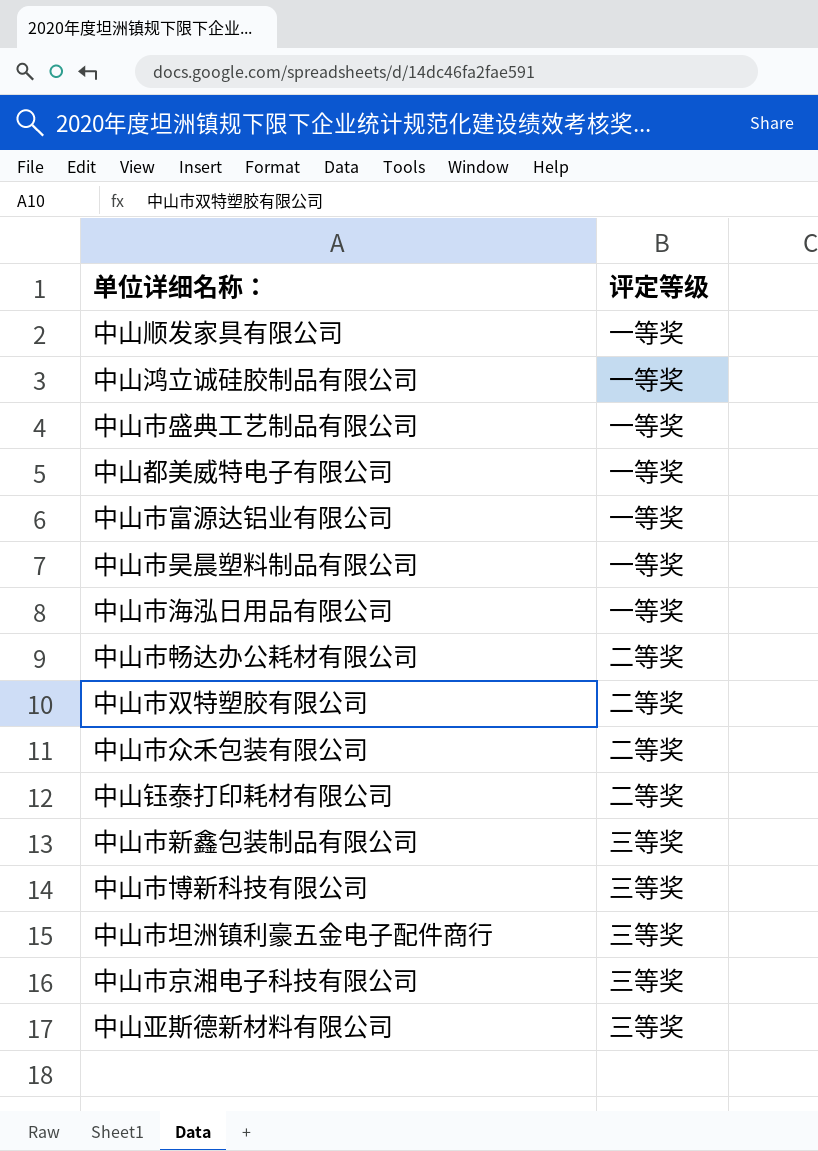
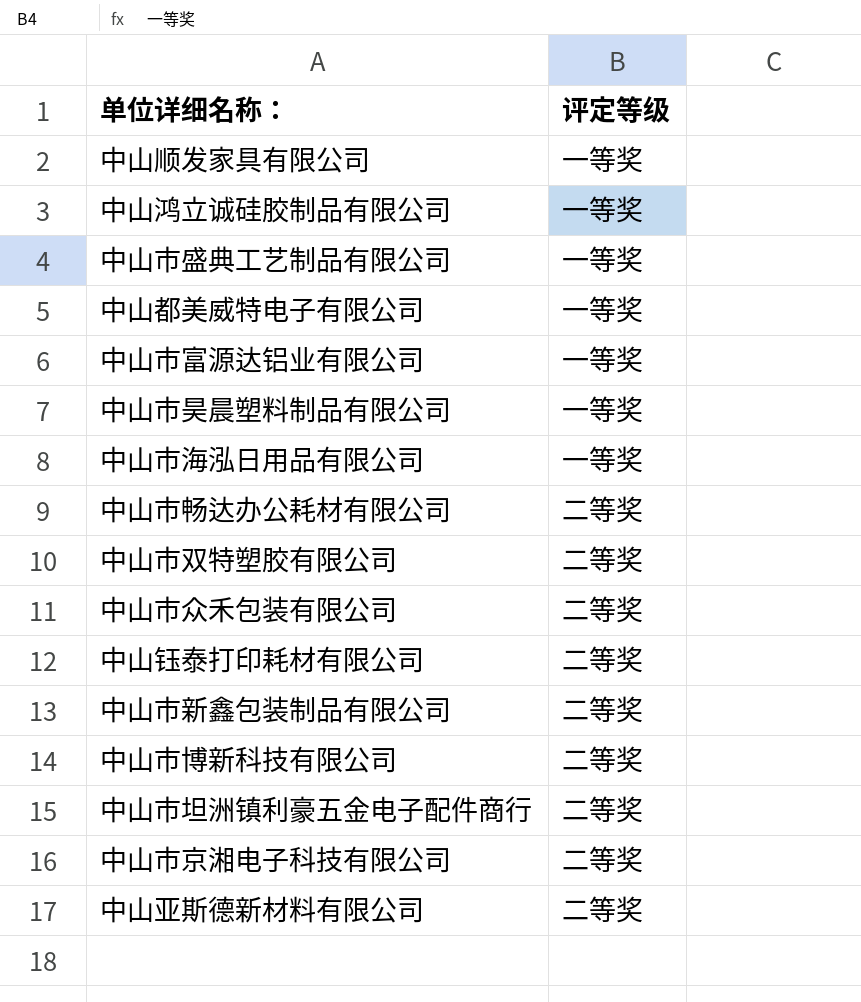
中山市新鑫包装制品有限公司 | 评定等级: 三等奖 -> 二等奖
中山市博新科技有限公司 | 评定等级: 三等奖 -> 二等奖
中山市坦洲镇利豪五金电子配件商行 | 评定等级: 三等奖 -> 二等奖
中山市京湘电子科技有限公司 | 评定等级: 三等奖 -> 二等奖
中山亚斯德新材料有限公司 | 评定等级: 三等奖 -> 二等奖

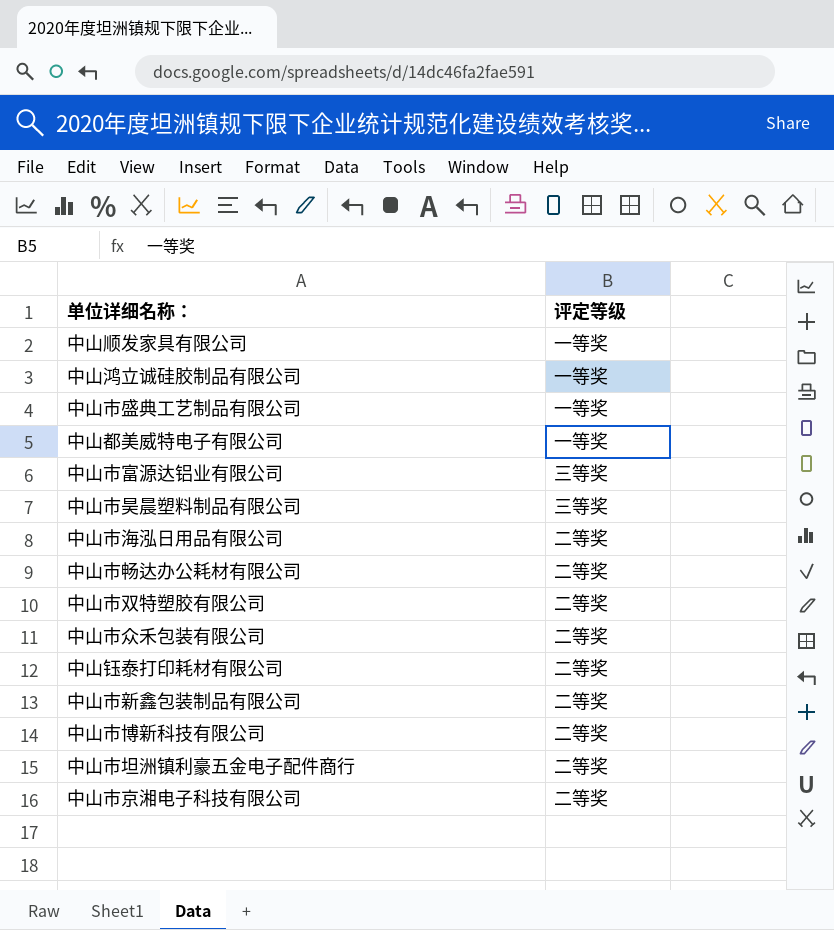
row 中山亚斯德新材料有限公司: 二等奖 -> none
中山市富源达铝业有限公司 | 评定等级: 一等奖 -> 三等奖
中山市昊晨塑料制品有限公司 | 评定等级: 一等奖 -> 三等奖
中山市海泓日用品有限公司 | 评定等级: 一等奖 -> 二等奖

